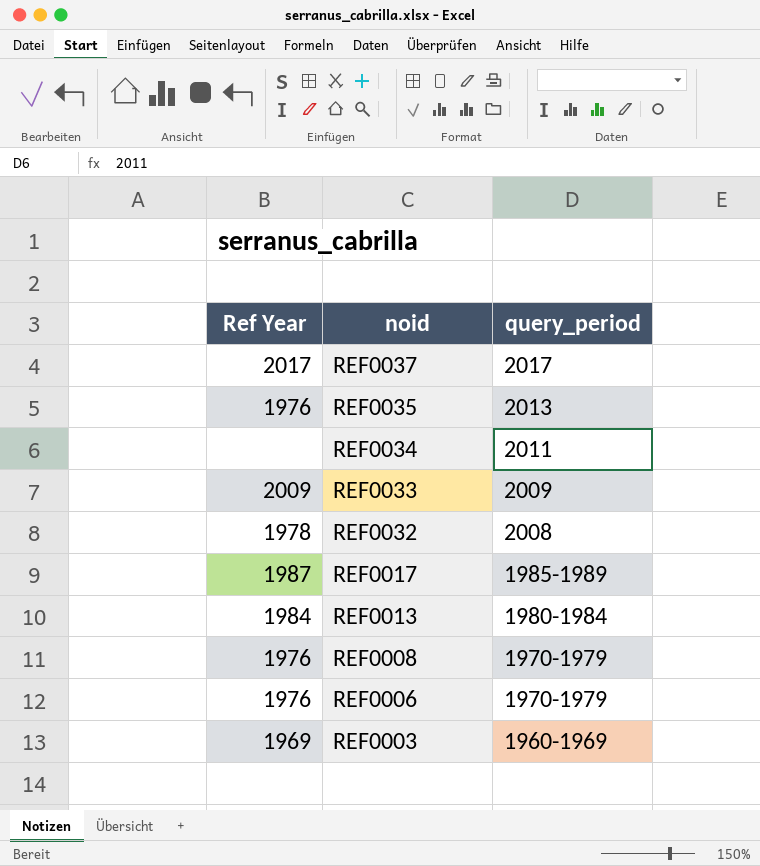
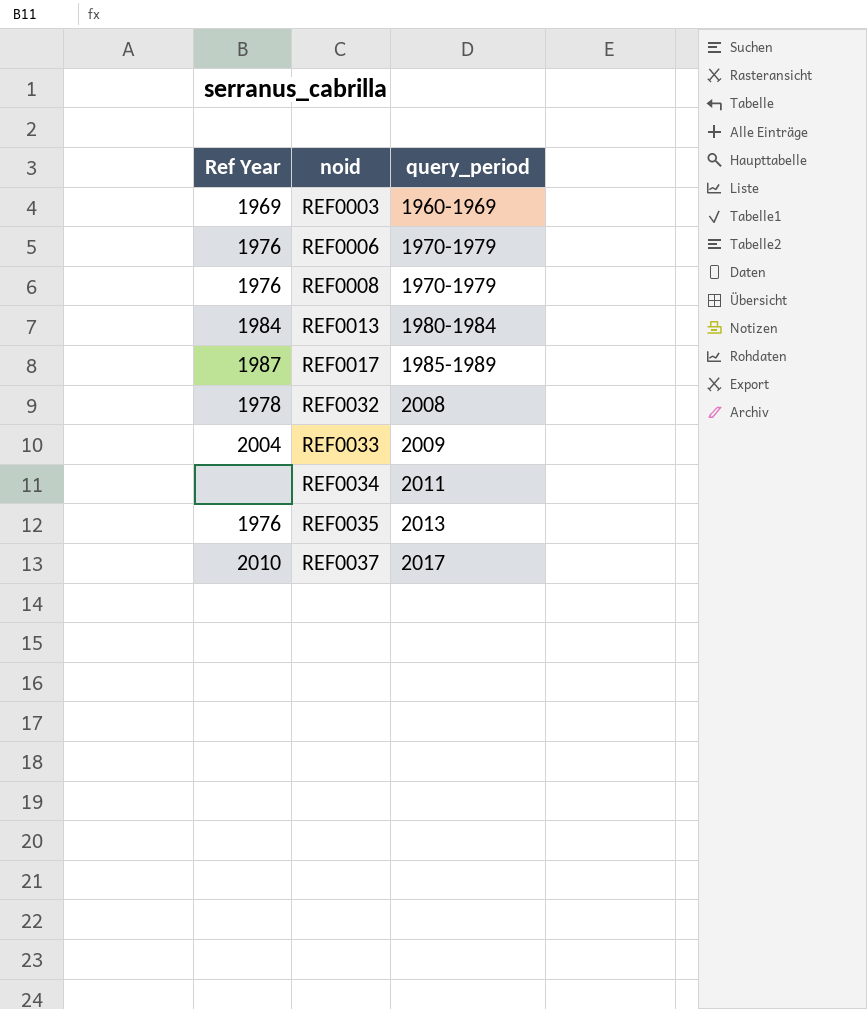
row order: noid descending -> noid ascending
REF0033 | Ref Year: 2009 -> 2004
REF0037 | Ref Year: 2017 -> 2010

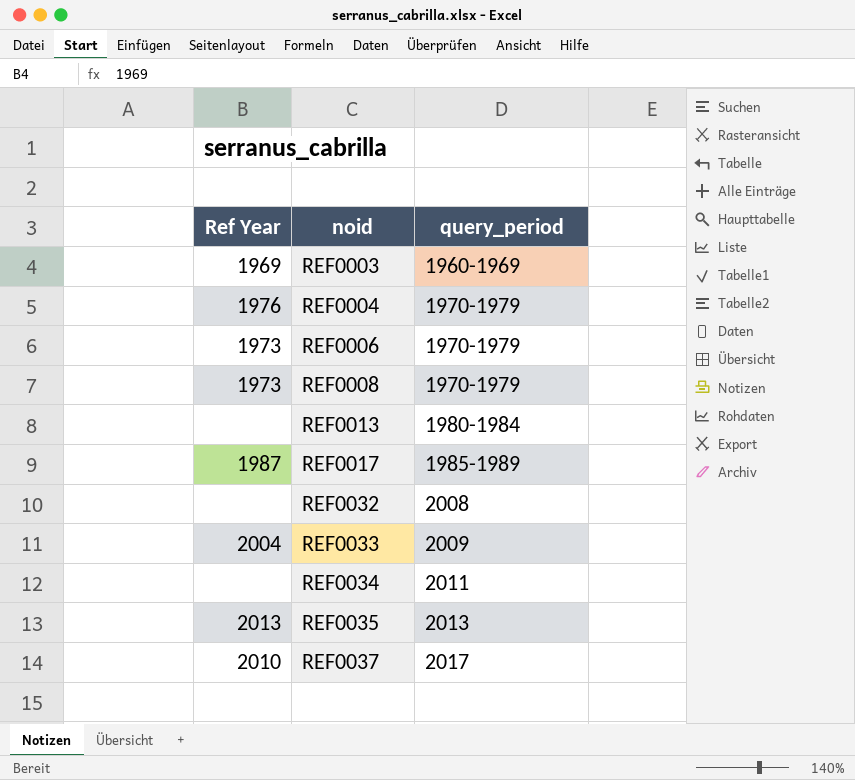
row REF0004: none -> 1976 | 1970-1979
REF0006 | Ref Year: 1976 -> 1973
REF0008 | Ref Year: 1976 -> 1973
REF0013 | Ref Year: 1984 -> none
REF0032 | Ref Year: 1978 -> none
REF0035 | Ref Year: 1976 -> 2013

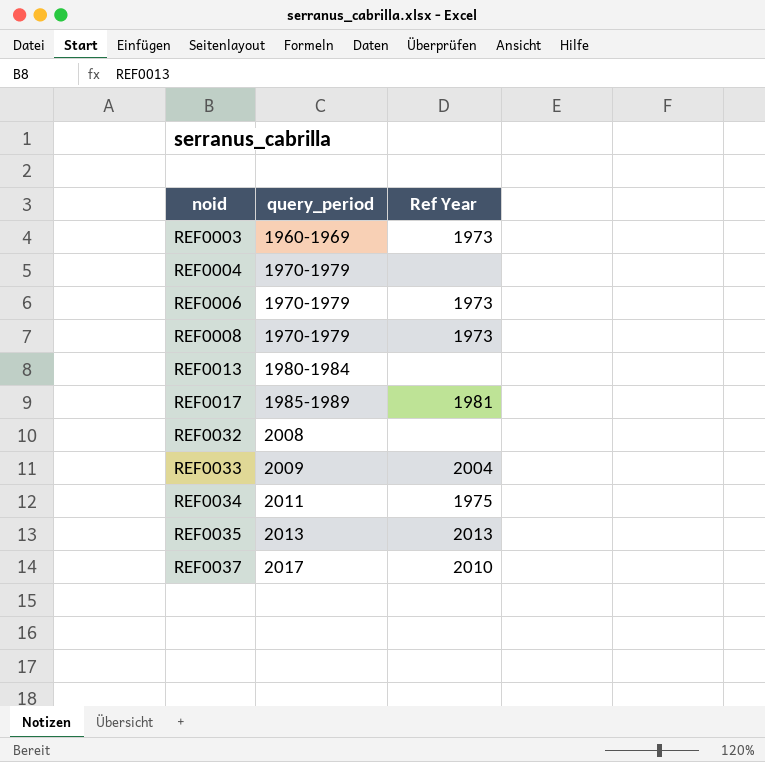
column Ref Year | position: 1 -> 3
REF0003 | Ref Year: 1969 -> 1973
REF0004 | Ref Year: 1976 -> none
REF0017 | Ref Year: 1987 -> 1981
REF0034 | Ref Year: none -> 1975

